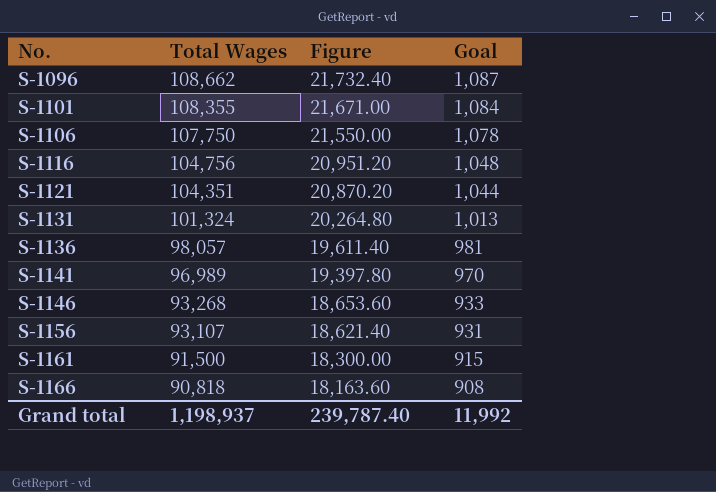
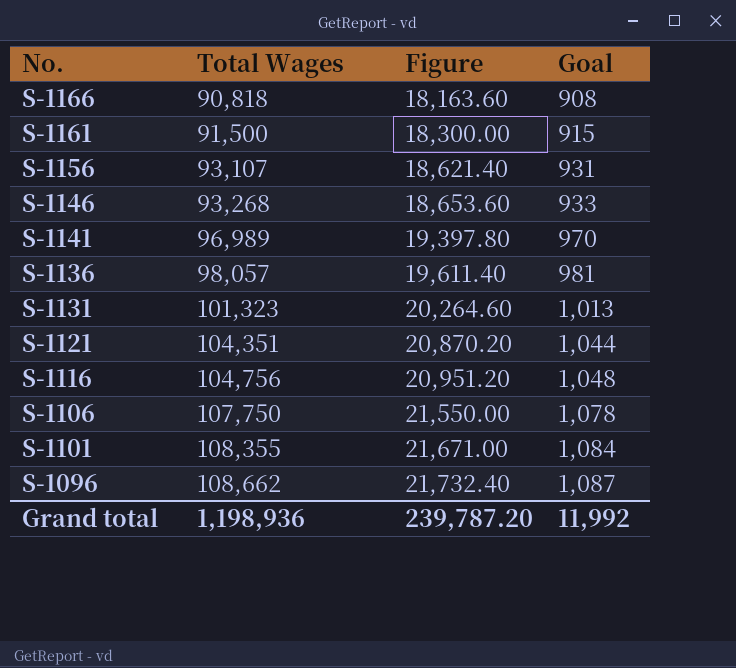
row order: No. ascending -> No. descending
S-1131 | Total Wages: 101,324 -> 101,323
S-1131 | Figure: 20,264.80 -> 20,264.60
Grand total | Total Wages: 1,198,937 -> 1,198,936
Grand total | Figure: 239,787.40 -> 239,787.20

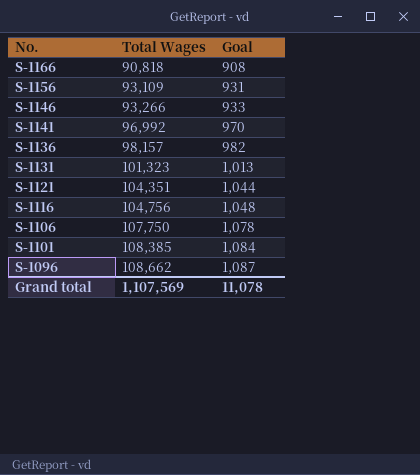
column Figure | formula: [Total Wages] * 0.2 -> none
row S-1161: 91,500 | 18,300.00 | 915 -> none
S-1156 | Total Wages: 93,107 -> 93,109
S-1146 | Total Wages: 93,268 -> 93,266
S-1141 | Total Wages: 96,989 -> 96,992
S-1136 | Total Wages: 98,057 -> 98,157
S-1136 | Goal: 981 -> 982
S-1101 | Total Wages: 108,355 -> 108,385
Grand total | Total Wages: 1,198,936 -> 1,107,569
Grand total | Goal: 11,992 -> 11,078

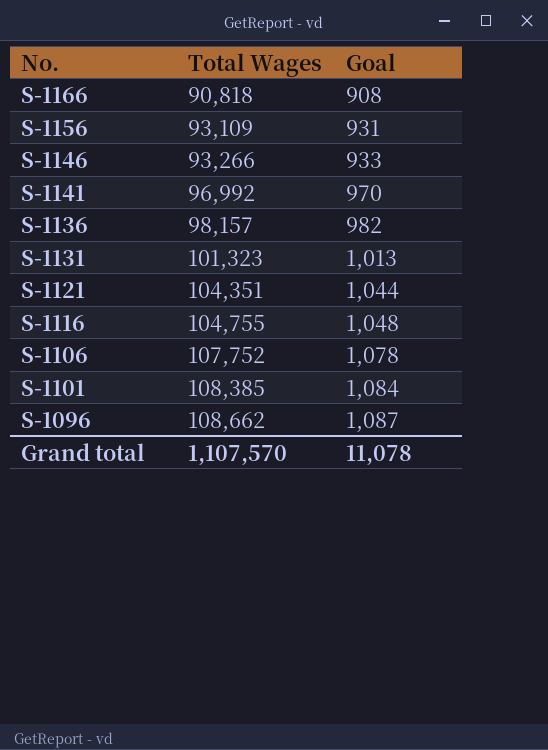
S-1116 | Total Wages: 104,756 -> 104,755
S-1106 | Total Wages: 107,750 -> 107,752
Grand total | Total Wages: 1,107,569 -> 1,107,570

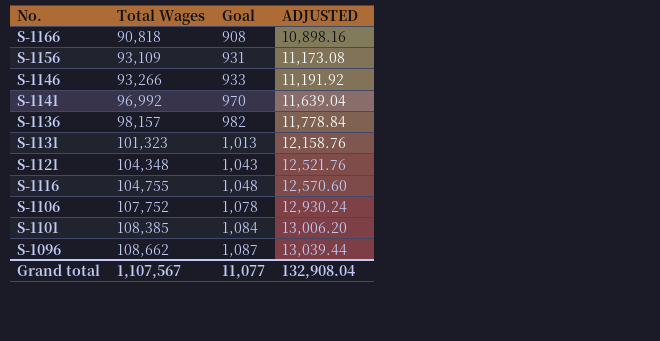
column ADJUSTED | formula: none -> [Total Wages] * 0.12
S-1121 | Total Wages: 104,351 -> 104,348
S-1121 | Goal: 1,044 -> 1,043
Grand total | Total Wages: 1,107,570 -> 1,107,567
Grand total | Goal: 11,078 -> 11,077

